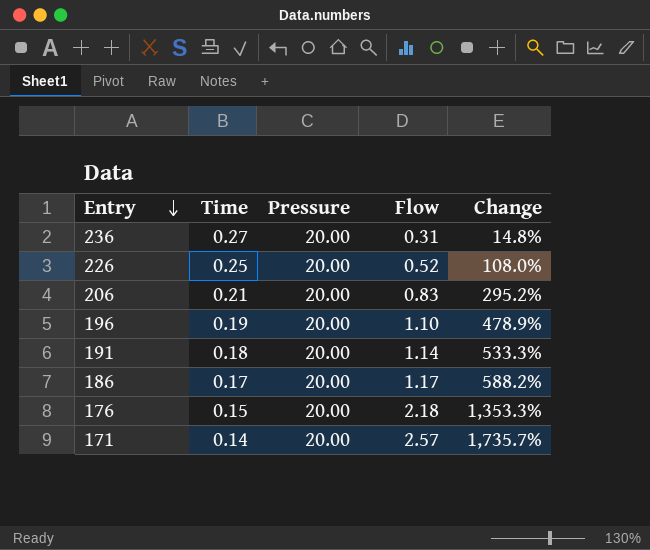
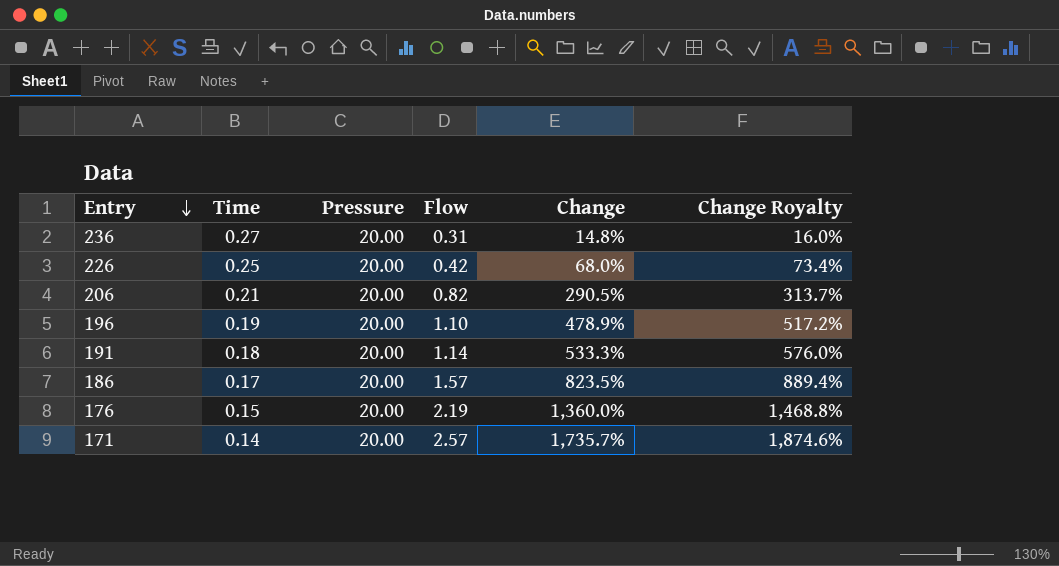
column Change Royalty | formula: none -> [Change] * 1.08
226 | Flow: 0.52 -> 0.42
226 | Change: 108.0% -> 68.0%
206 | Flow: 0.83 -> 0.82
206 | Change: 295.2% -> 290.5%
186 | Flow: 1.17 -> 1.57
186 | Change: 588.2% -> 823.5%
176 | Flow: 2.18 -> 2.19
176 | Change: 1,353.3% -> 1,360.0%

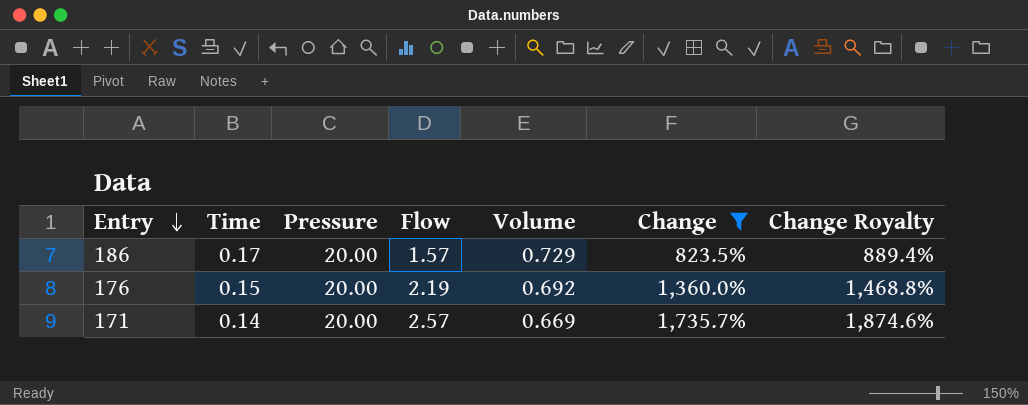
filter: none -> Change >= 823.5%
column Volume | position: none -> 5

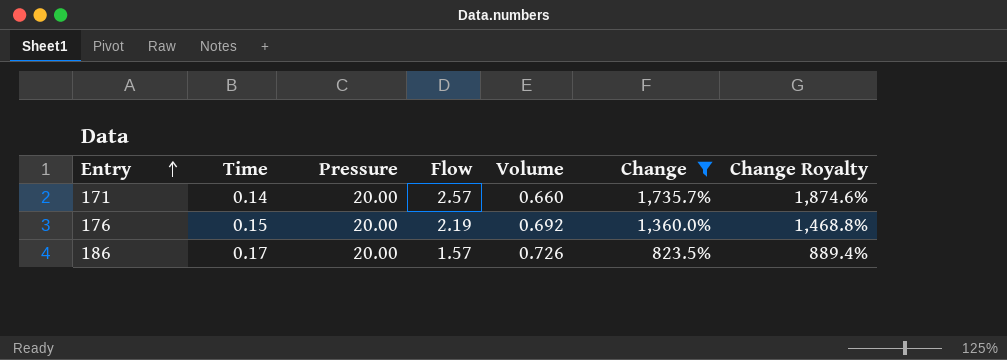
row order: Entry descending -> Entry ascending
171 | Volume: 0.669 -> 0.660
186 | Volume: 0.729 -> 0.726

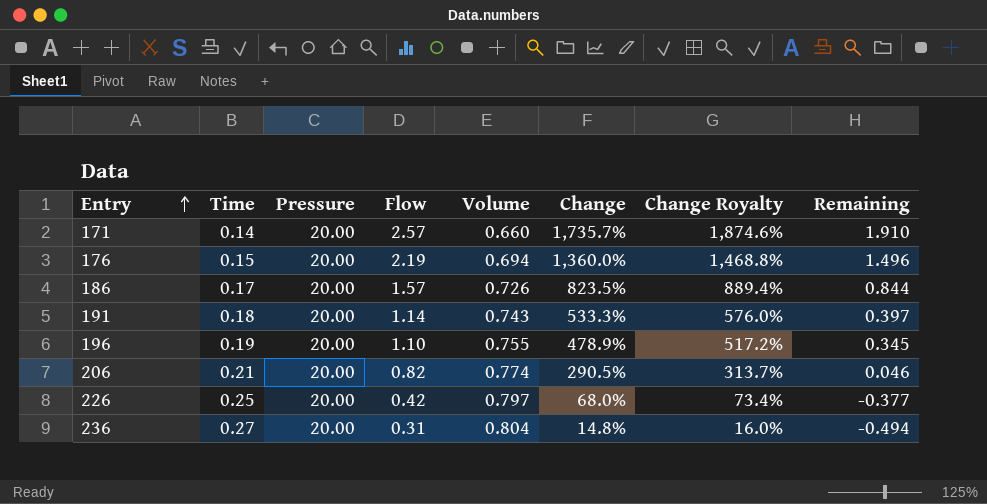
filter: Change >= 823.5% -> none
column Remaining | formula: none -> [Flow] - [Volume]
176 | Volume: 0.692 -> 0.694

